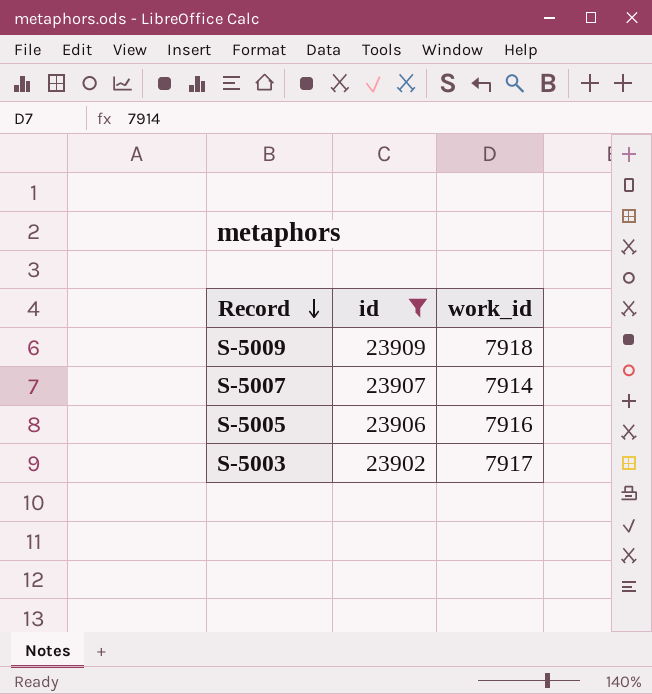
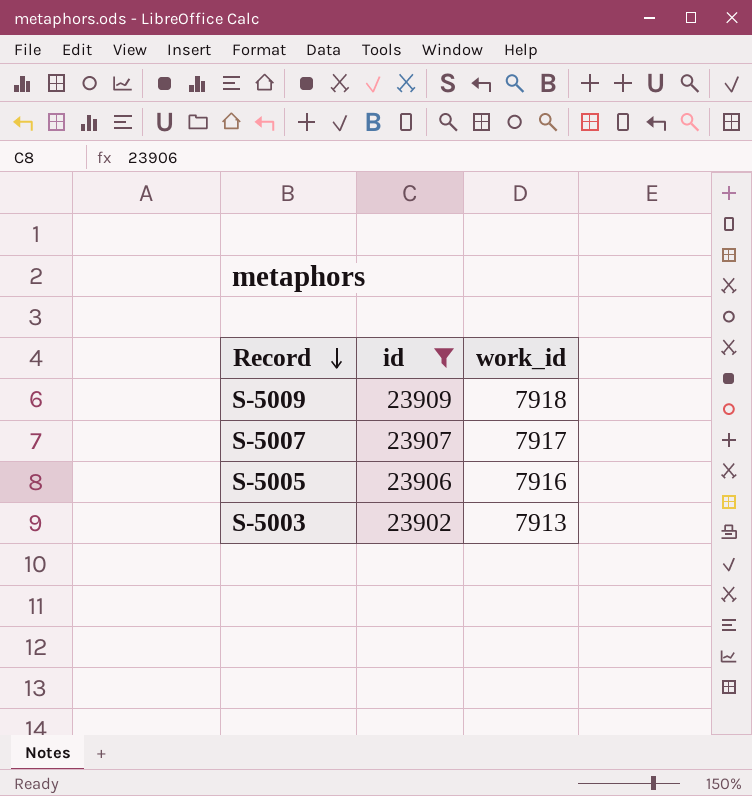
S-5007 | work_id: 7914 -> 7917
S-5003 | work_id: 7917 -> 7913

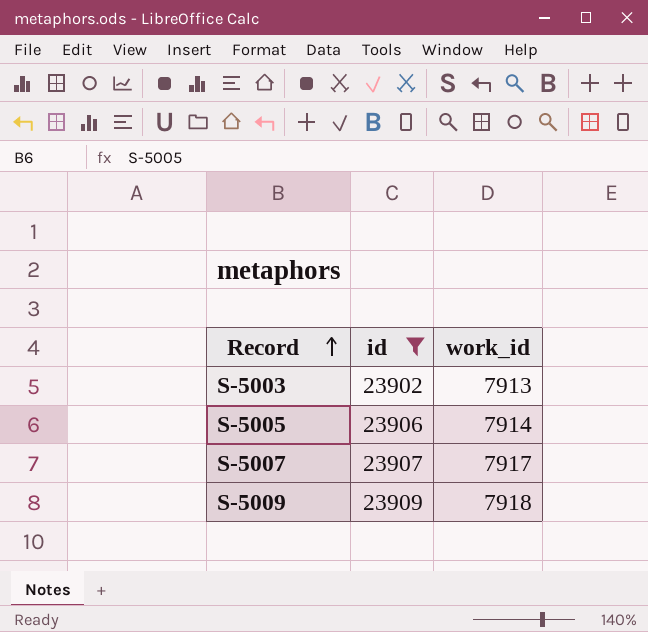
row order: Record descending -> Record ascending
S-5005 | work_id: 7916 -> 7914

